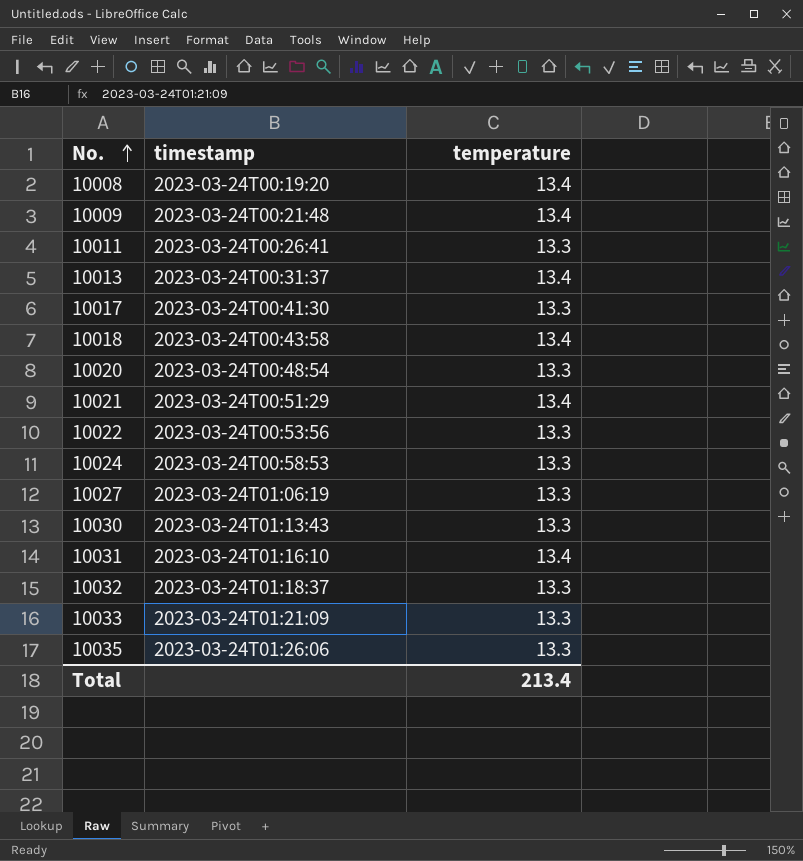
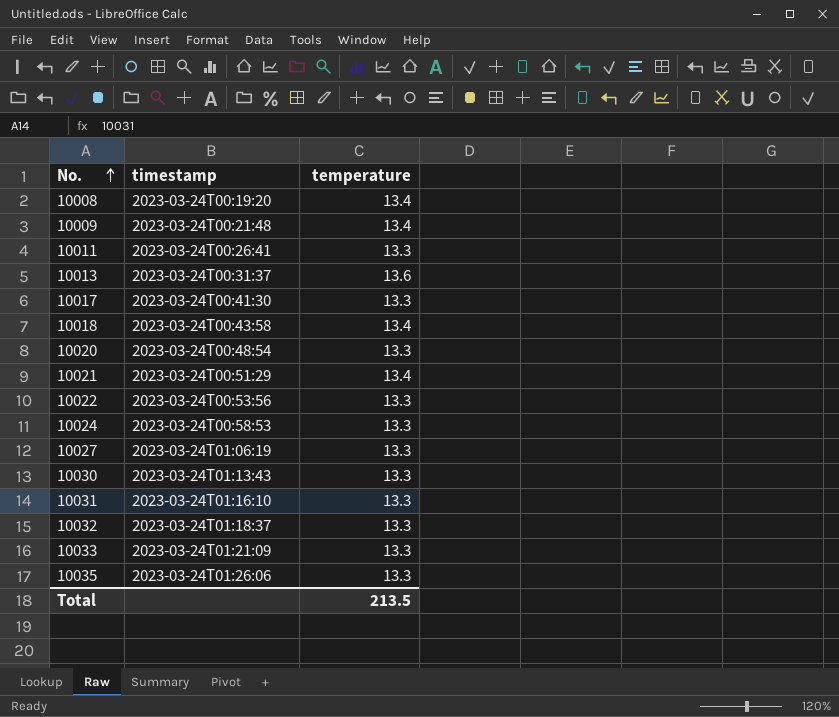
10013 | temperature: 13.4 -> 13.6
10031 | temperature: 13.4 -> 13.3
Total | temperature: 213.4 -> 213.5

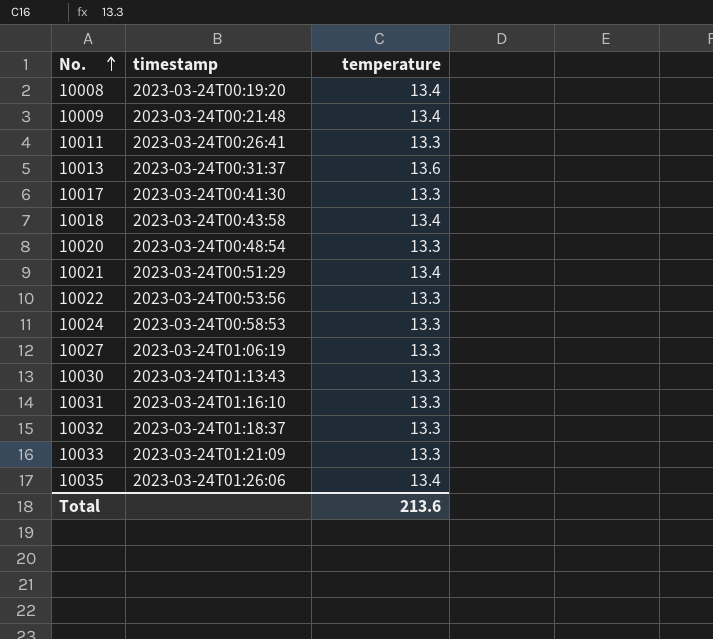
10035 | temperature: 13.3 -> 13.4
Total | temperature: 213.5 -> 213.6

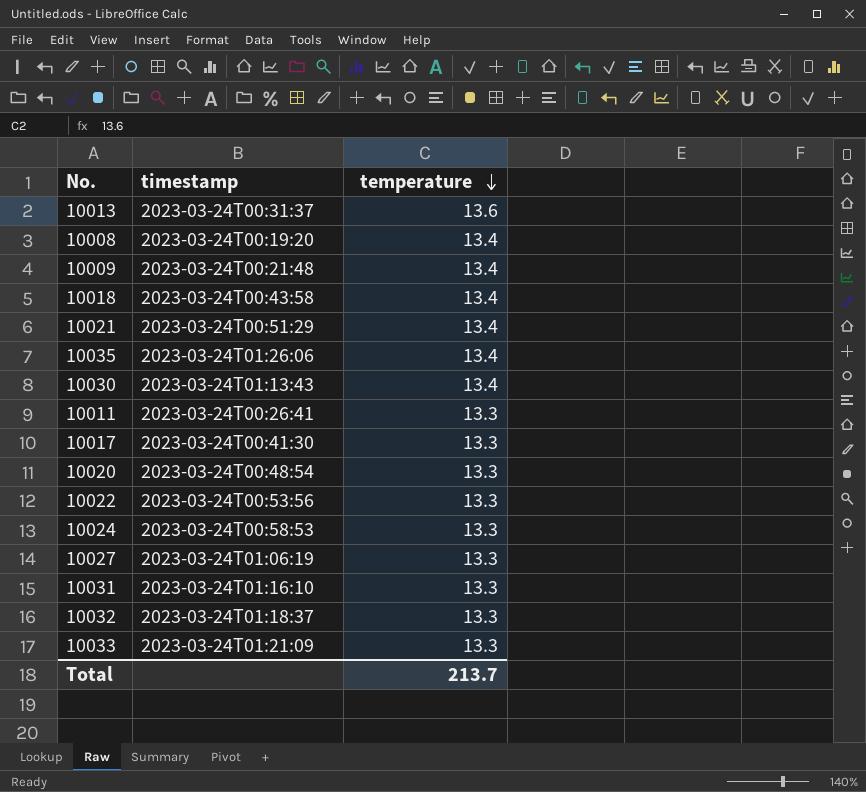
row order: No. ascending -> temperature descending
10030 | temperature: 13.3 -> 13.4
Total | temperature: 213.6 -> 213.7

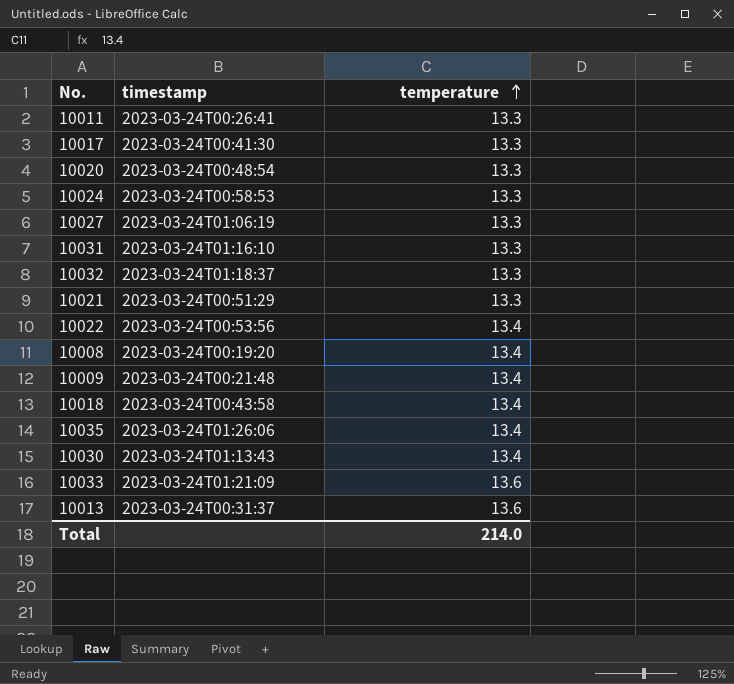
row order: temperature descending -> temperature ascending
10021 | temperature: 13.4 -> 13.3
10022 | temperature: 13.3 -> 13.4
10033 | temperature: 13.3 -> 13.6
Total | temperature: 213.7 -> 214.0

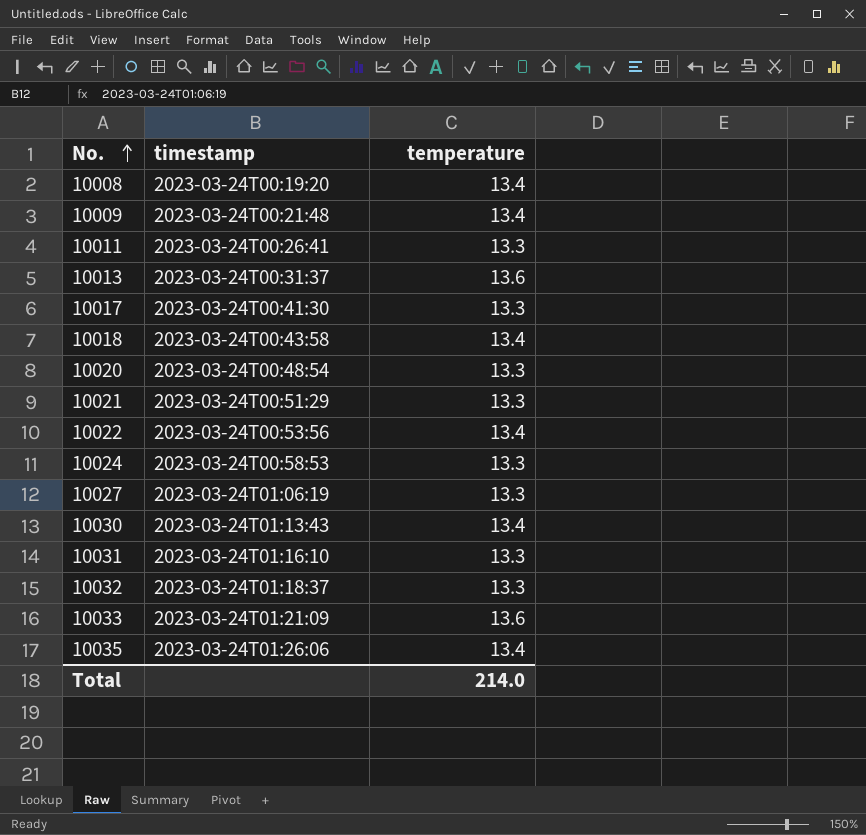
row order: temperature ascending -> No. ascending

